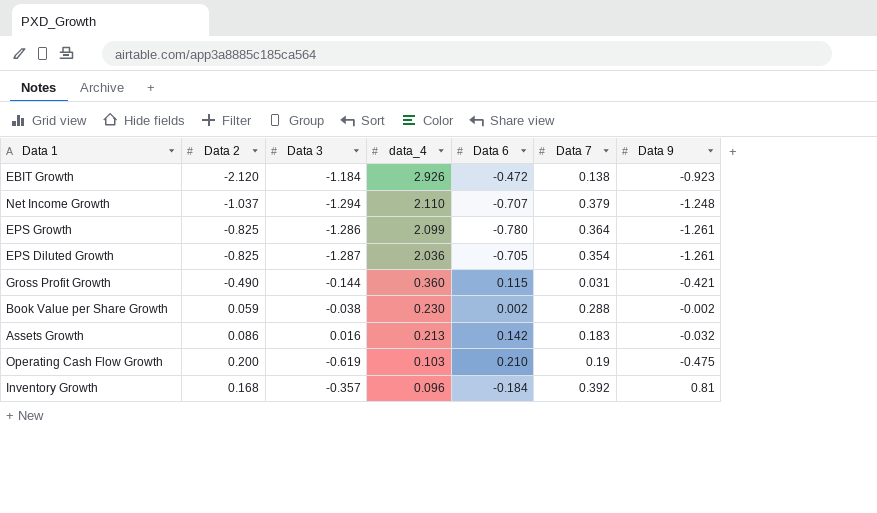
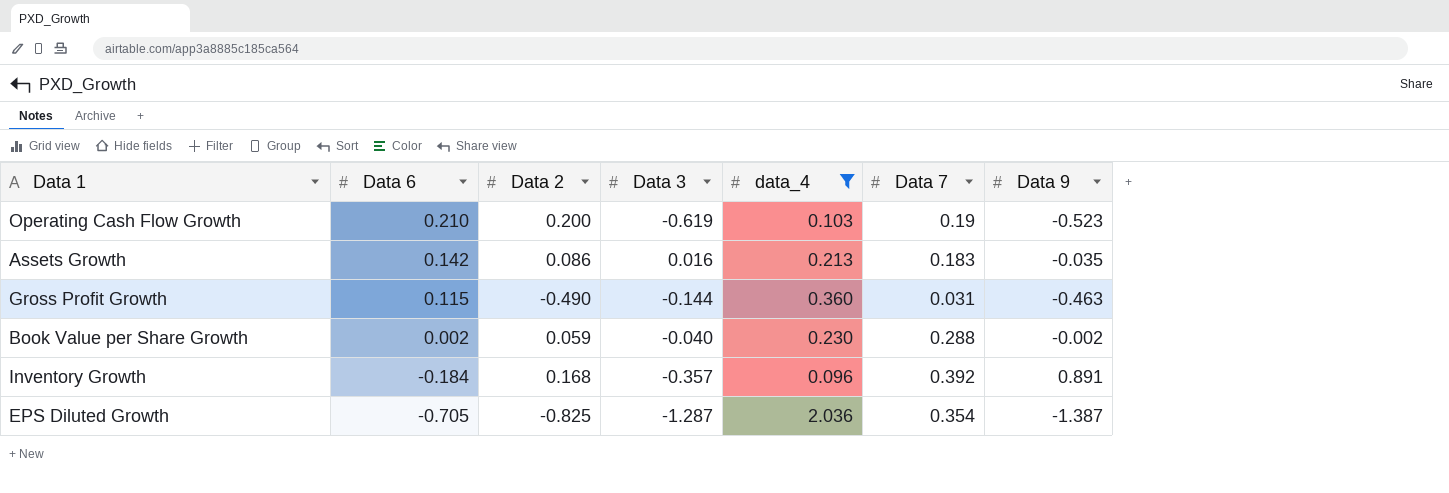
filter: none -> data_4 <= 2.036
row order: data_4 descending -> Data 6 descending
column Data 6 | position: 5 -> 2
Operating Cash Flow Growth | Data 9: -0.475 -> -0.523
Assets Growth | Data 9: -0.032 -> -0.035
Gross Profit Growth | Data 9: -0.421 -> -0.463
Book Value per Share Growth | Data 3: -0.038 -> -0.040
Inventory Growth | Data 9: 0.81 -> 0.891
EPS Diluted Growth | Data 9: -1.261 -> -1.387

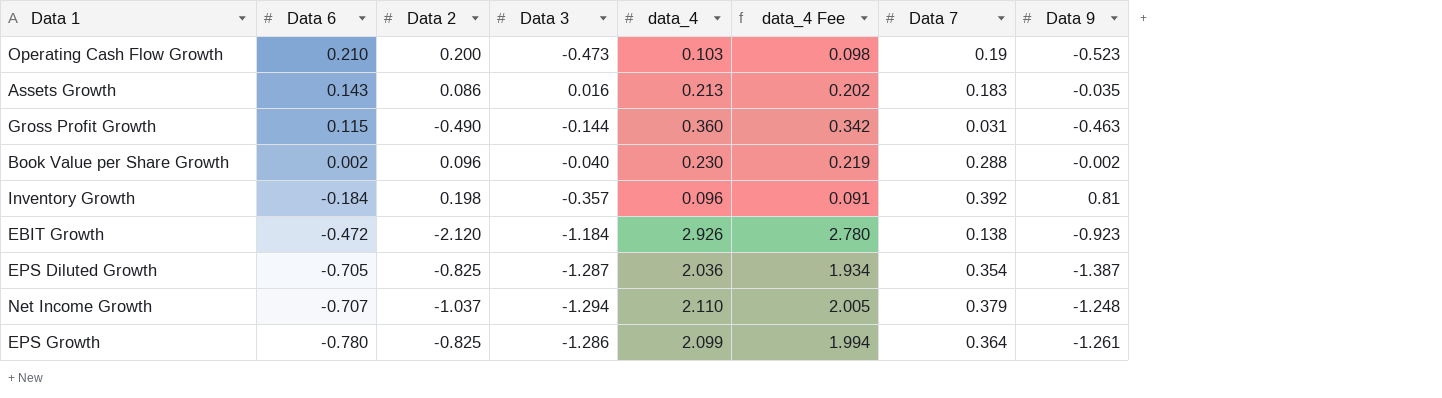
filter: data_4 <= 2.036 -> none
column data_4 Fee | formula: none -> [data_4] * 0.95
Operating Cash Flow Growth | Data 3: -0.619 -> -0.473
Assets Growth | Data 6: 0.142 -> 0.143
Book Value per Share Growth | Data 2: 0.059 -> 0.096
Inventory Growth | Data 2: 0.168 -> 0.198
Inventory Growth | Data 9: 0.891 -> 0.81

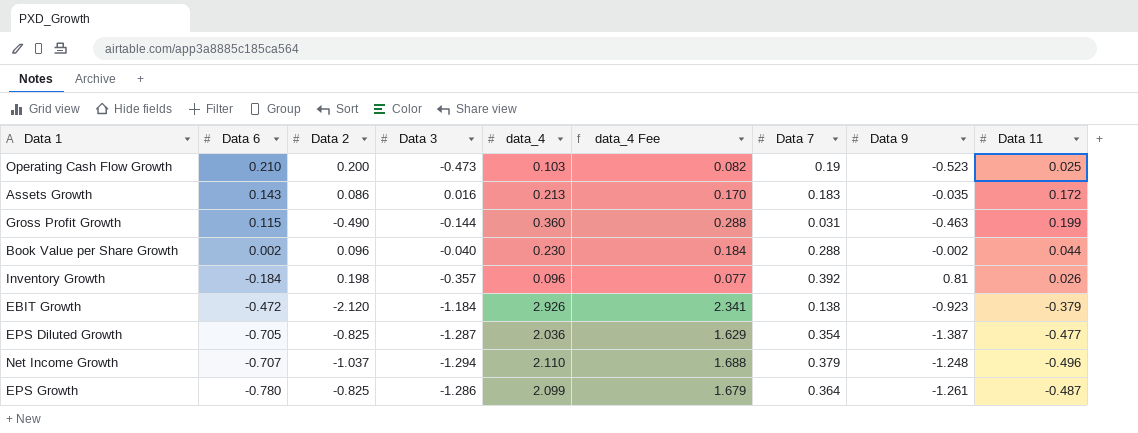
column data_4 Fee | formula: [data_4] * 0.95 -> [data_4] * 0.8
column Data 11 | position: none -> 9

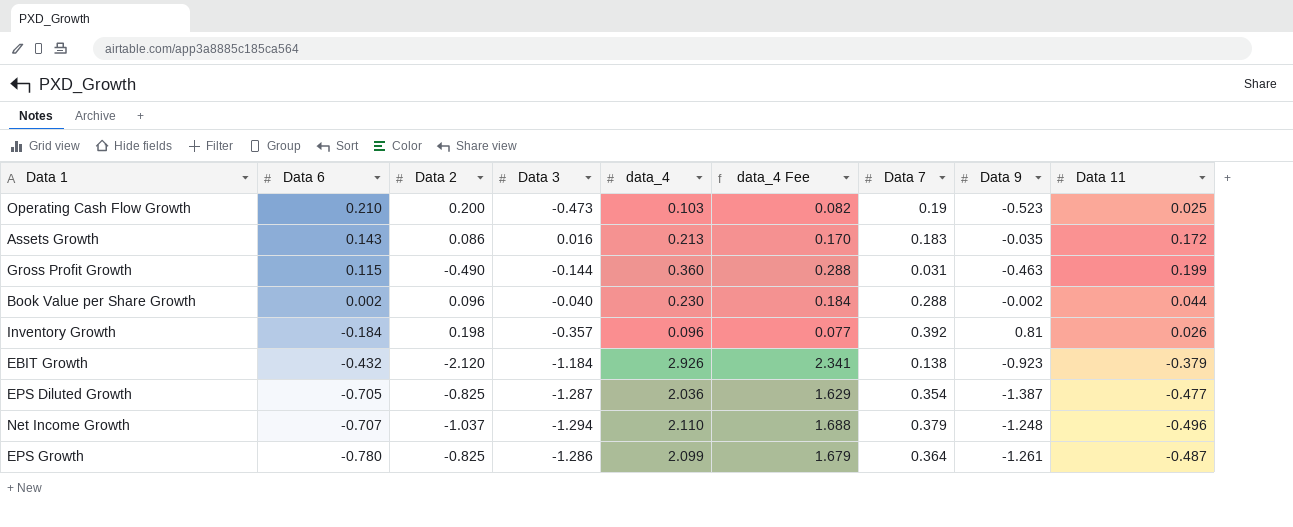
EBIT Growth | Data 6: -0.472 -> -0.432

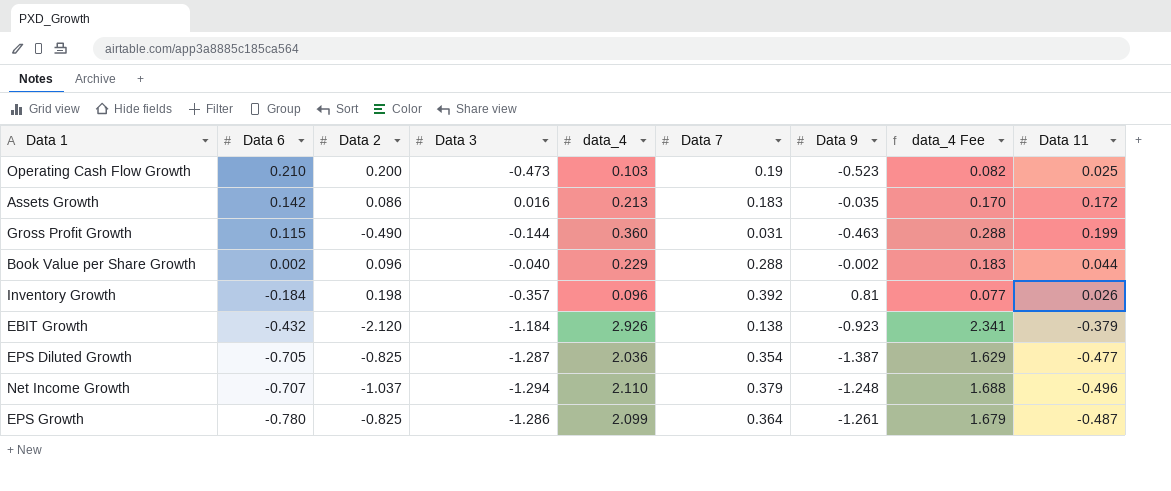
column data_4 Fee | position: 6 -> 8
Assets Growth | Data 6: 0.143 -> 0.142
Book Value per Share Growth | data_4: 0.230 -> 0.229
Book Value per Share Growth | data_4 Fee: 0.184 -> 0.183

